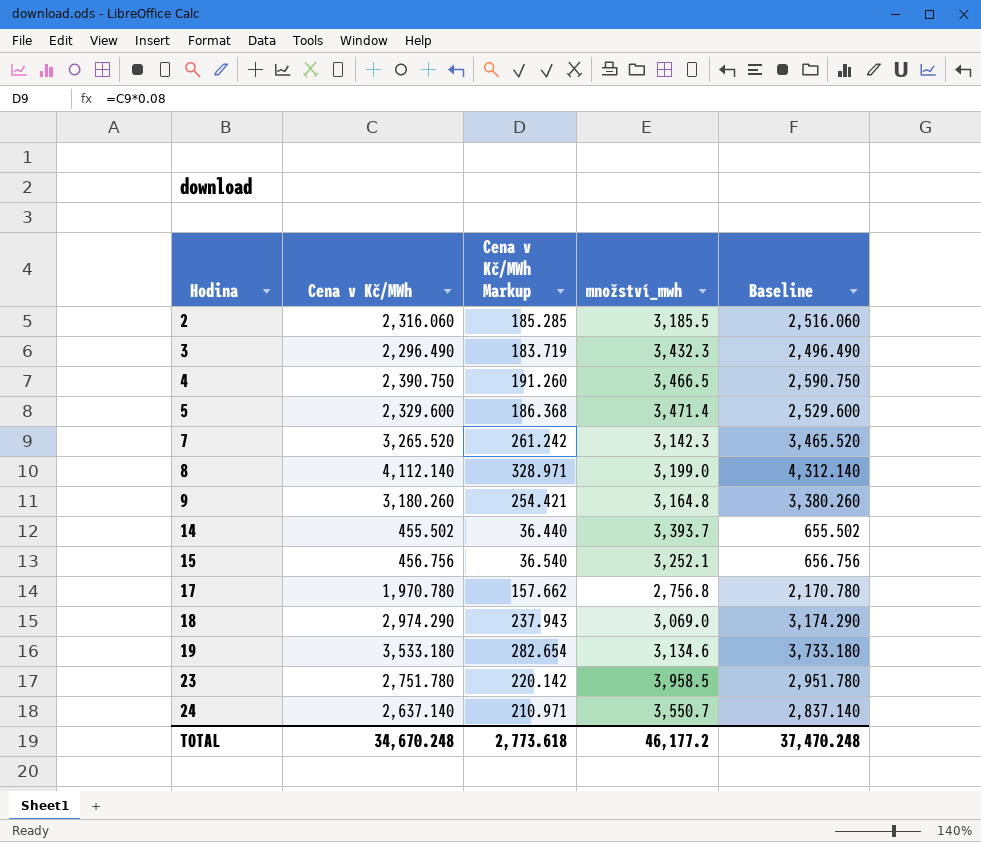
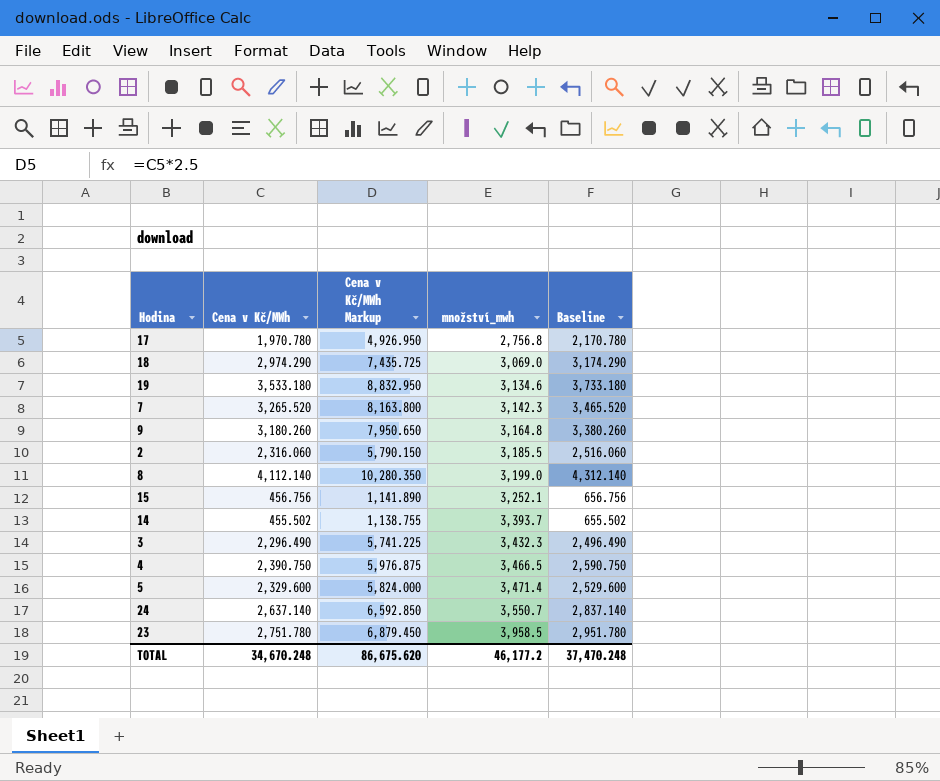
row order: Hodina ascending -> množství_mwh ascending
column Cena v Kč/MWh Markup | formula: [Cena v Kč/MWh] * 0.08 -> [Cena v Kč/MWh] * 2.5
TOTAL | Cena v Kč/MWh Markup: 2,773.618 -> 86,675.620

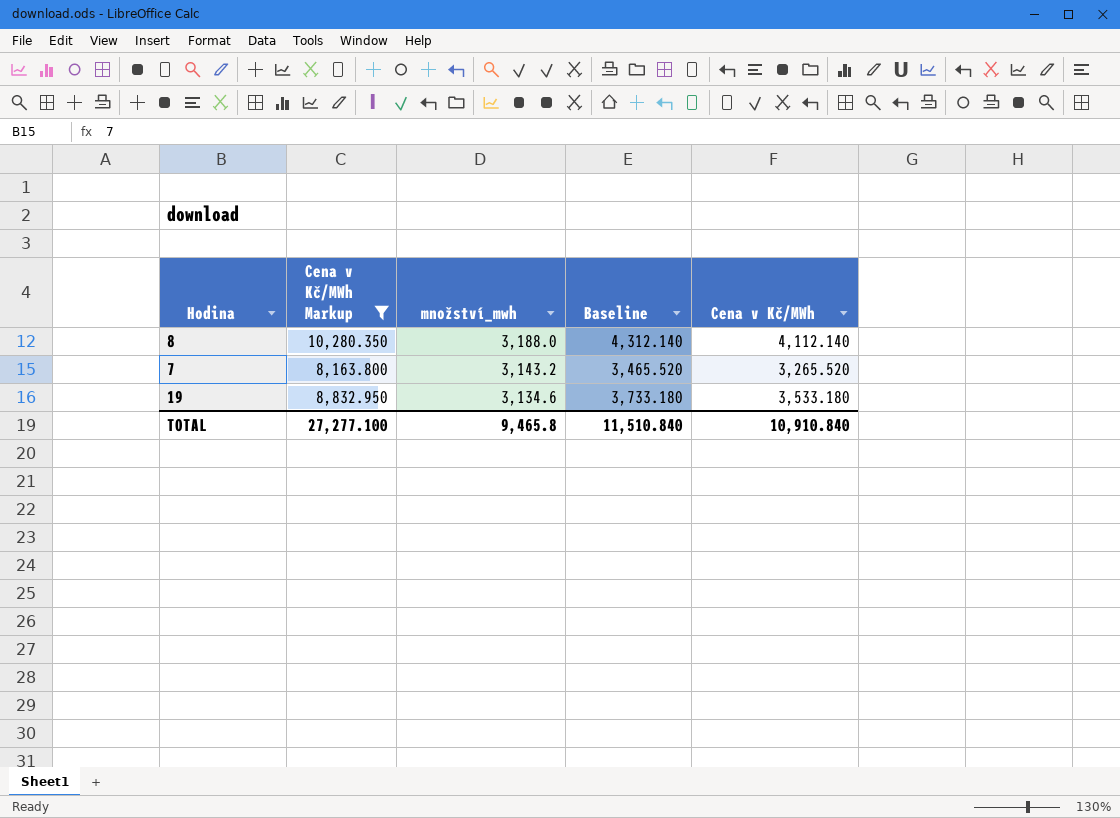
filter: none -> Cena v Kč/MWh Markup >= 8,163.800
row order: množství_mwh ascending -> množství_mwh descending
column Cena v Kč/MWh | position: 2 -> 5
8 | množství_mwh: 3,199.0 -> 3,188.0
7 | množství_mwh: 3,142.3 -> 3,143.2
TOTAL | Cena v Kč/MWh Markup: 86,675.620 -> 27,277.100
TOTAL | množství_mwh: 46,177.2 -> 9,465.8
TOTAL | Baseline: 37,470.248 -> 11,510.840
TOTAL | Cena v Kč/MWh: 34,670.248 -> 10,910.840

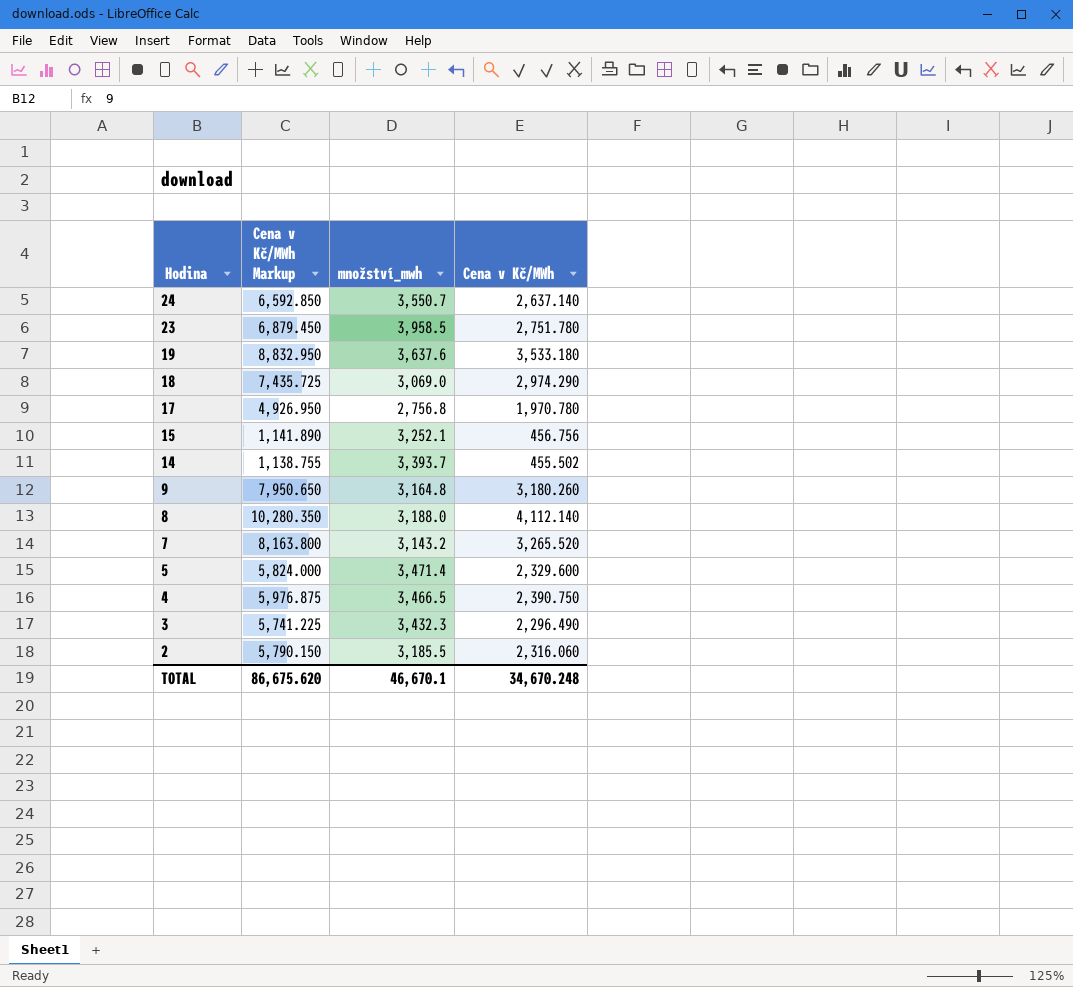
filter: Cena v Kč/MWh Markup >= 8,163.800 -> none
row order: množství_mwh descending -> Hodina descending
column Baseline | formula: [Cena v Kč/MWh] + 200 -> none
19 | množství_mwh: 3,134.6 -> 3,637.6
TOTAL | Cena v Kč/MWh Markup: 27,277.100 -> 86,675.620
TOTAL | množství_mwh: 9,465.8 -> 46,670.1
TOTAL | Cena v Kč/MWh: 10,910.840 -> 34,670.248

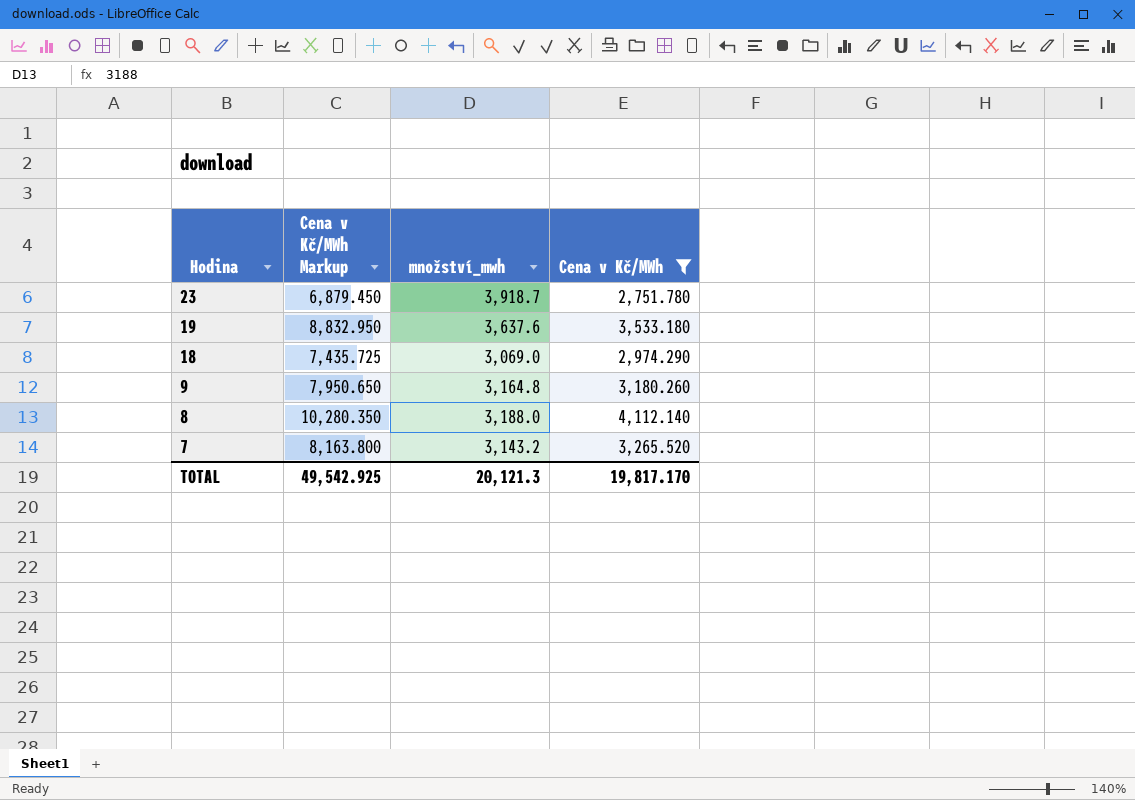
filter: none -> Cena v Kč/MWh >= 2,751.780
23 | množství_mwh: 3,958.5 -> 3,918.7
TOTAL | Cena v Kč/MWh Markup: 86,675.620 -> 49,542.925
TOTAL | množství_mwh: 46,670.1 -> 20,121.3
TOTAL | Cena v Kč/MWh: 34,670.248 -> 19,817.170

